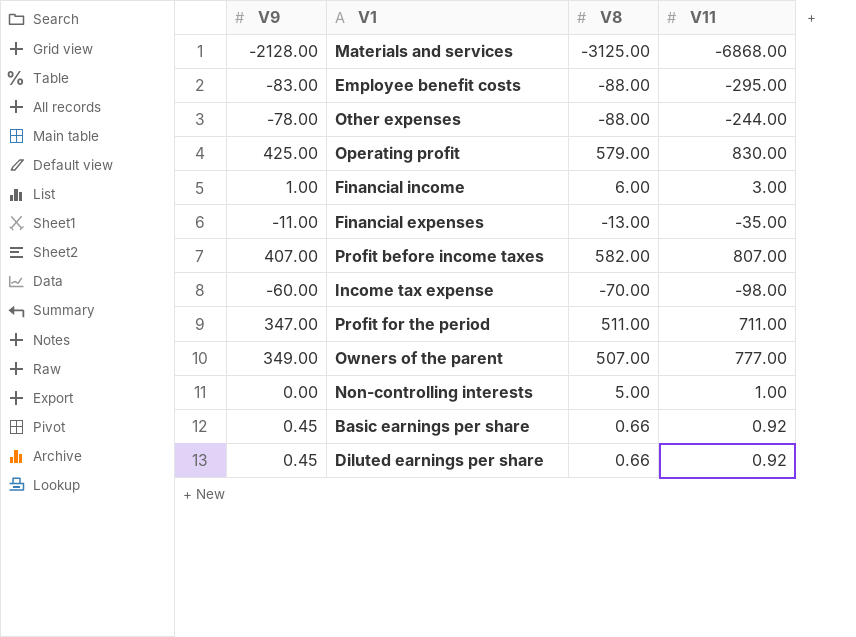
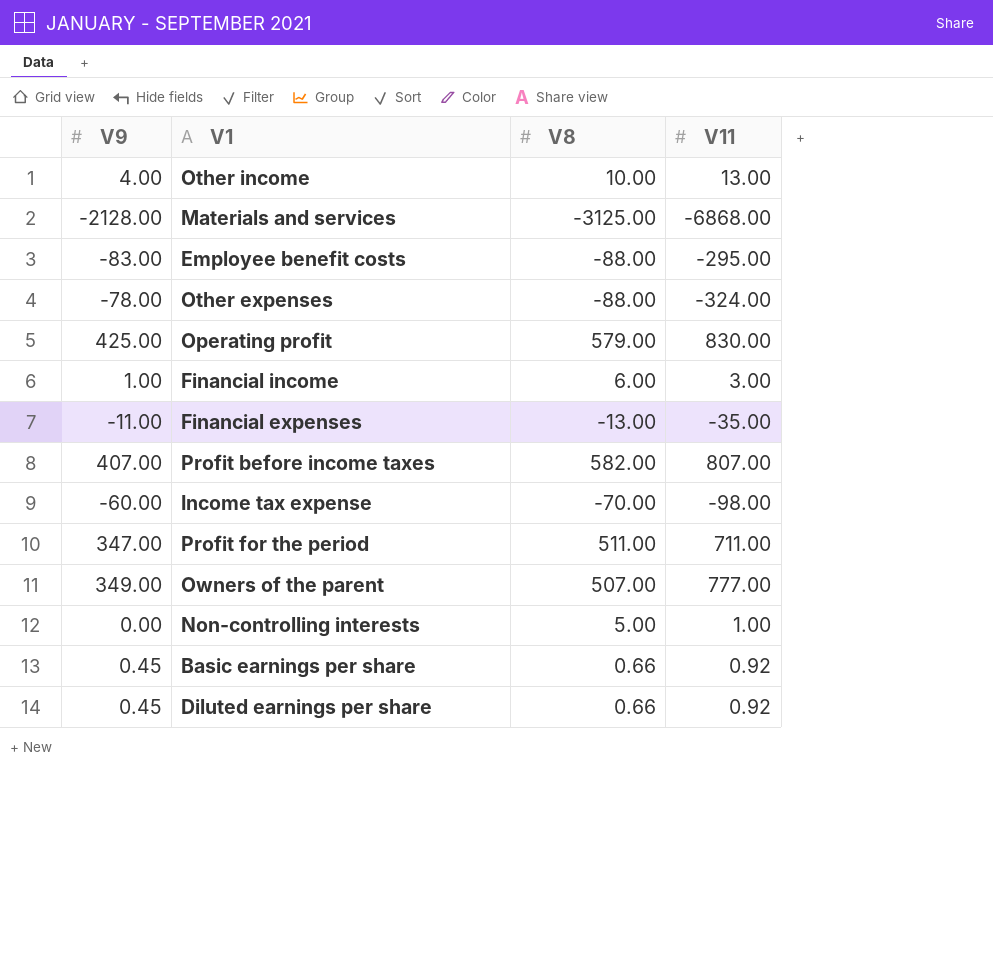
row Other income: none -> 4.00 | 10.00 | 13.00
Other expenses | V11: -244.00 -> -324.00

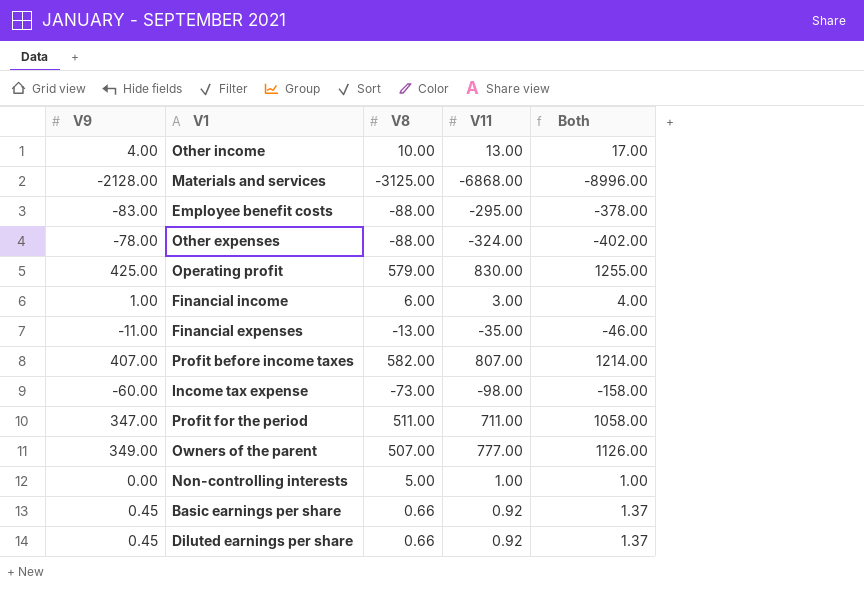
column Both | formula: none -> [V9] + [V11]
Income tax expense | V8: -70.00 -> -73.00

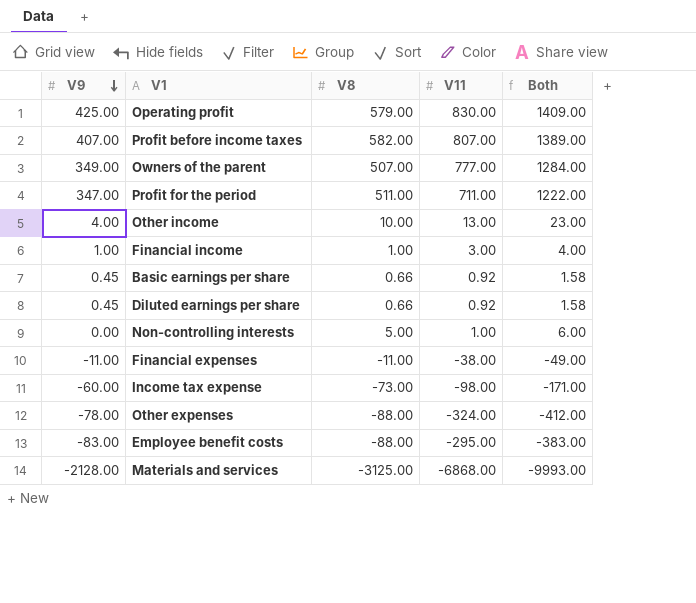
row order: none -> V9 descending
column Both | formula: [V9] + [V11] -> [V8] + [V11]
Financial income | V8: 6.00 -> 1.00
Financial expenses | V8: -13.00 -> -11.00
Financial expenses | V11: -35.00 -> -38.00

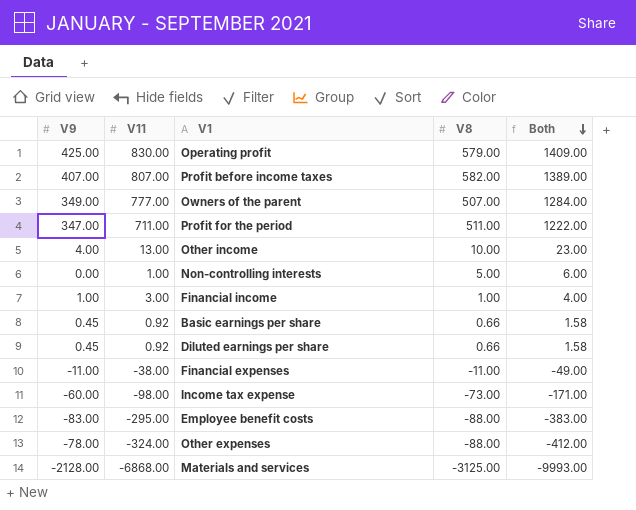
row order: V9 descending -> Both descending
column V11 | position: 4 -> 2

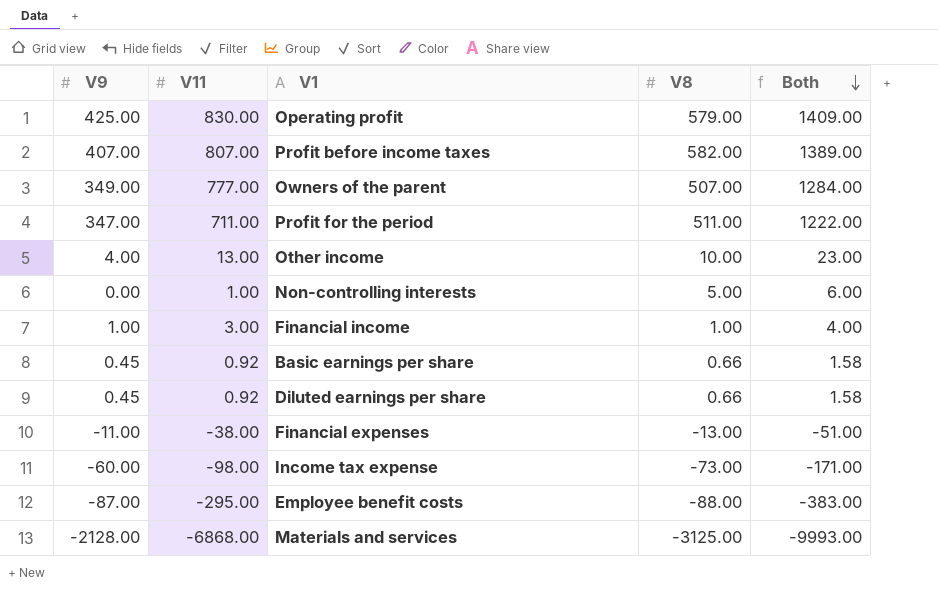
row Other expenses: -78.00 | -324.00 | -88.00 | -412.00 -> none
Financial expenses | V8: -11.00 -> -13.00
Financial expenses | Both: -49.00 -> -51.00
Employee benefit costs | V9: -83.00 -> -87.00

